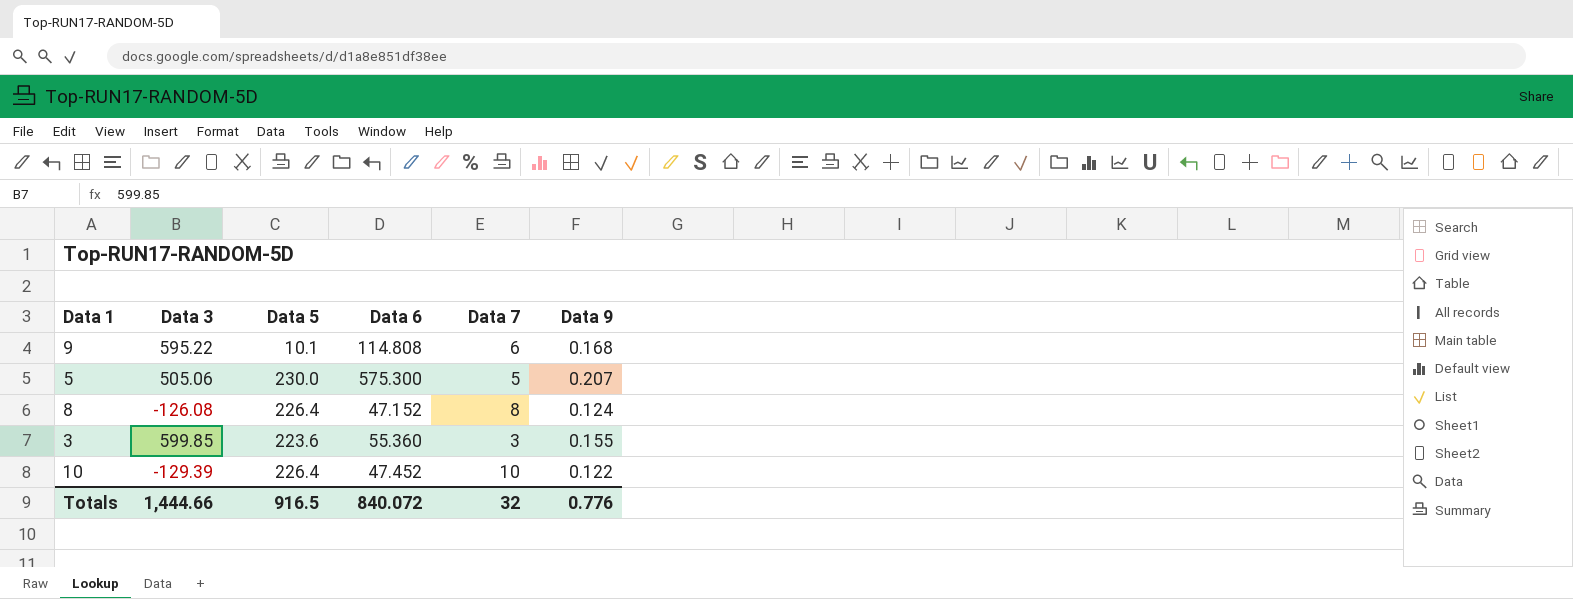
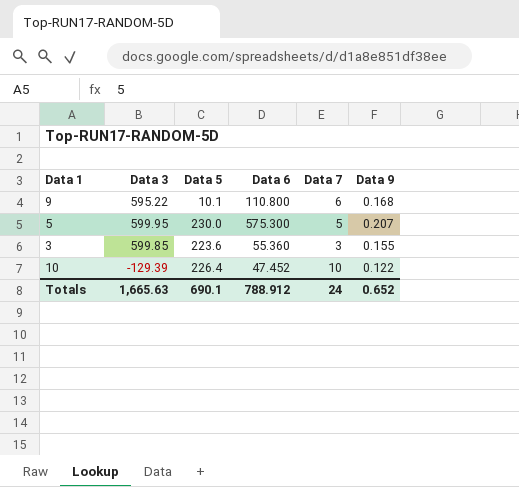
row 8: -126.08 | 226.4 | 47.152 | 8 | 0.124 -> none
9 | Data 6: 114.808 -> 110.800
5 | Data 3: 505.06 -> 599.95
Totals | Data 3: 1,444.66 -> 1,665.63
Totals | Data 5: 916.5 -> 690.1
Totals | Data 6: 840.072 -> 788.912
Totals | Data 7: 32 -> 24
Totals | Data 9: 0.776 -> 0.652

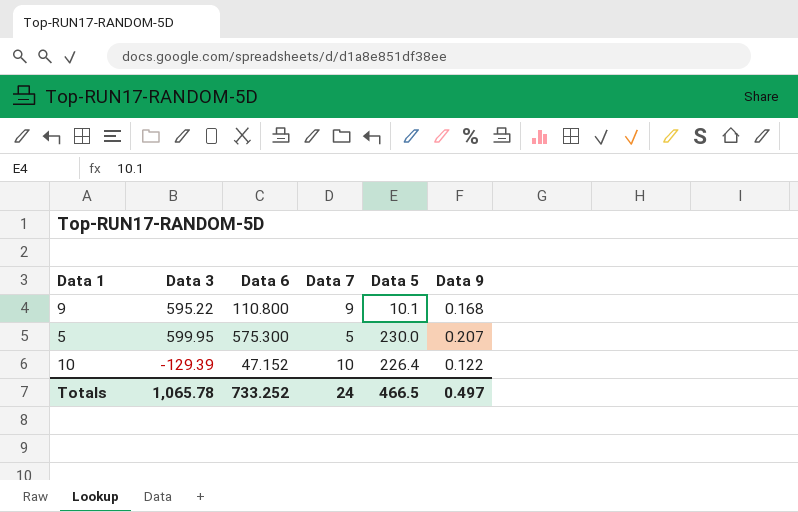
column Data 5 | position: 3 -> 5
row 3: 599.85 | 223.6 | 55.360 | 3 | 0.155 -> none
9 | Data 7: 6 -> 9
10 | Data 6: 47.452 -> 47.152
Totals | Data 3: 1,665.63 -> 1,065.78
Totals | Data 6: 788.912 -> 733.252
Totals | Data 5: 690.1 -> 466.5
Totals | Data 9: 0.652 -> 0.497

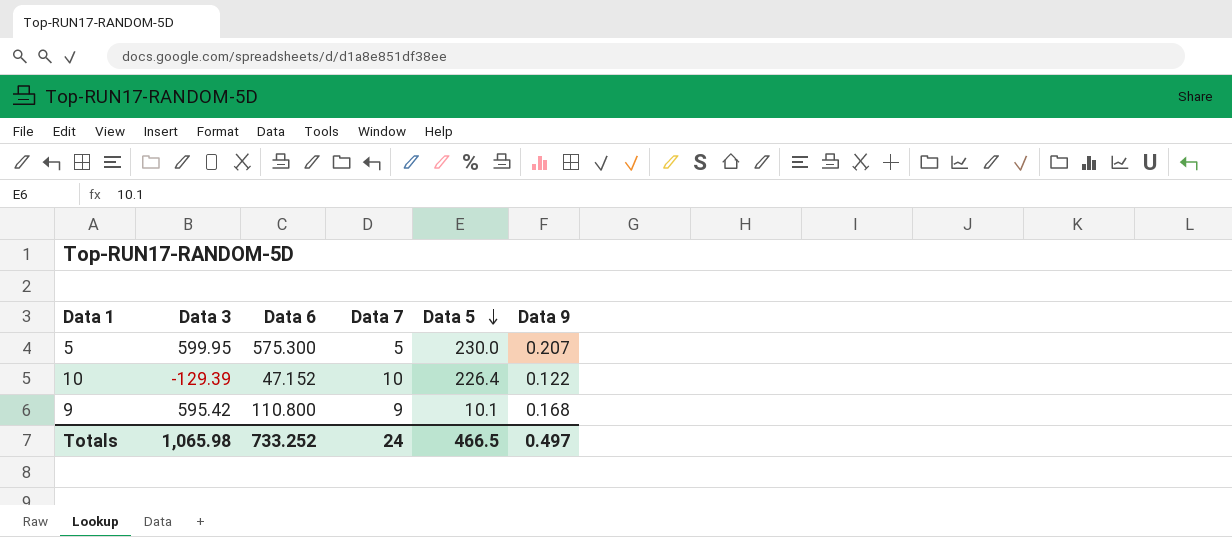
row order: none -> Data 5 descending
9 | Data 3: 595.22 -> 595.42
Totals | Data 3: 1,065.78 -> 1,065.98

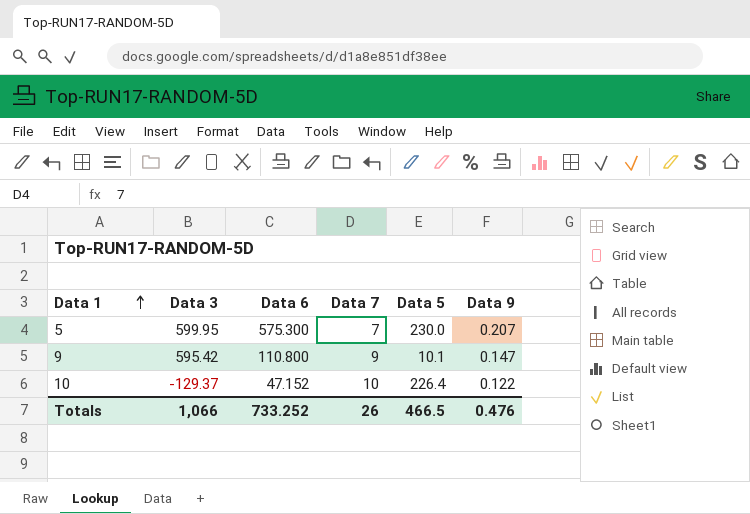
row order: Data 5 descending -> Data 1 ascending
5 | Data 7: 5 -> 7
9 | Data 9: 0.168 -> 0.147
10 | Data 3: -129.39 -> -129.37
Totals | Data 3: 1,065.98 -> 1,066
Totals | Data 7: 24 -> 26
Totals | Data 9: 0.497 -> 0.476

